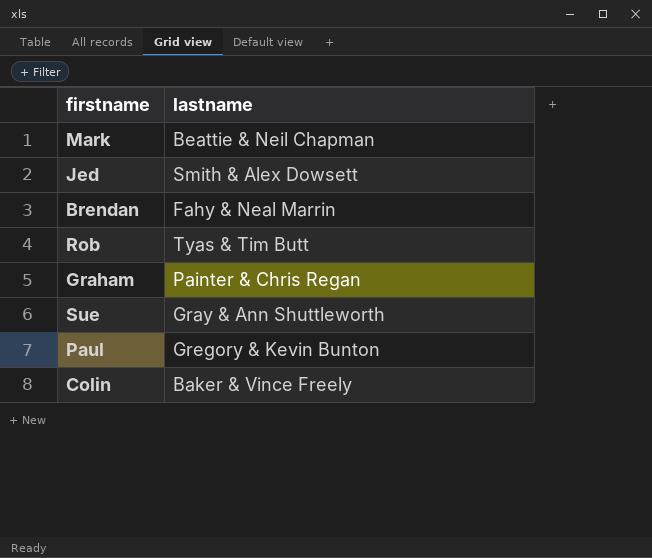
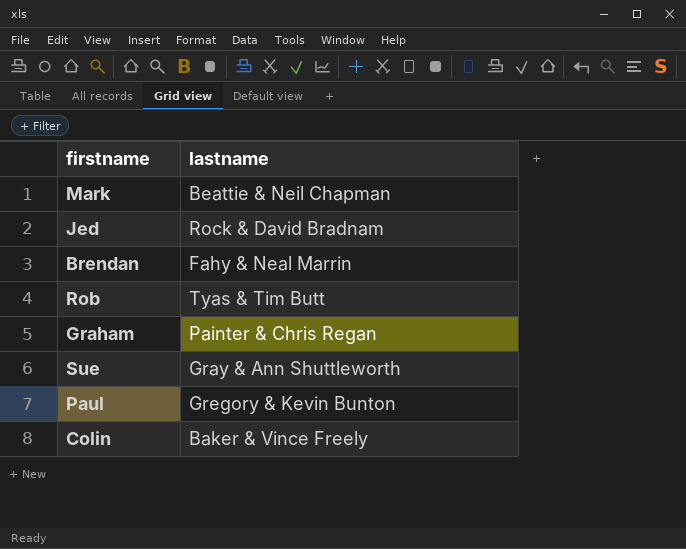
Jed | lastname: Smith & Alex Dowsett -> Rock & David Bradnam

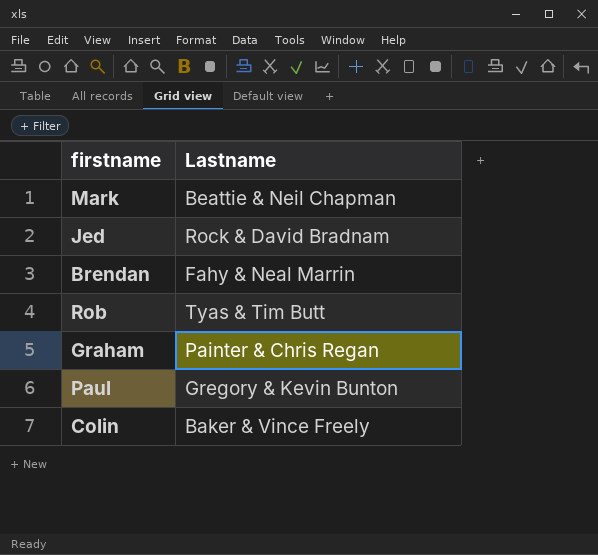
column name: lastname -> Lastname
row Sue: Gray & Ann Shuttleworth -> none

